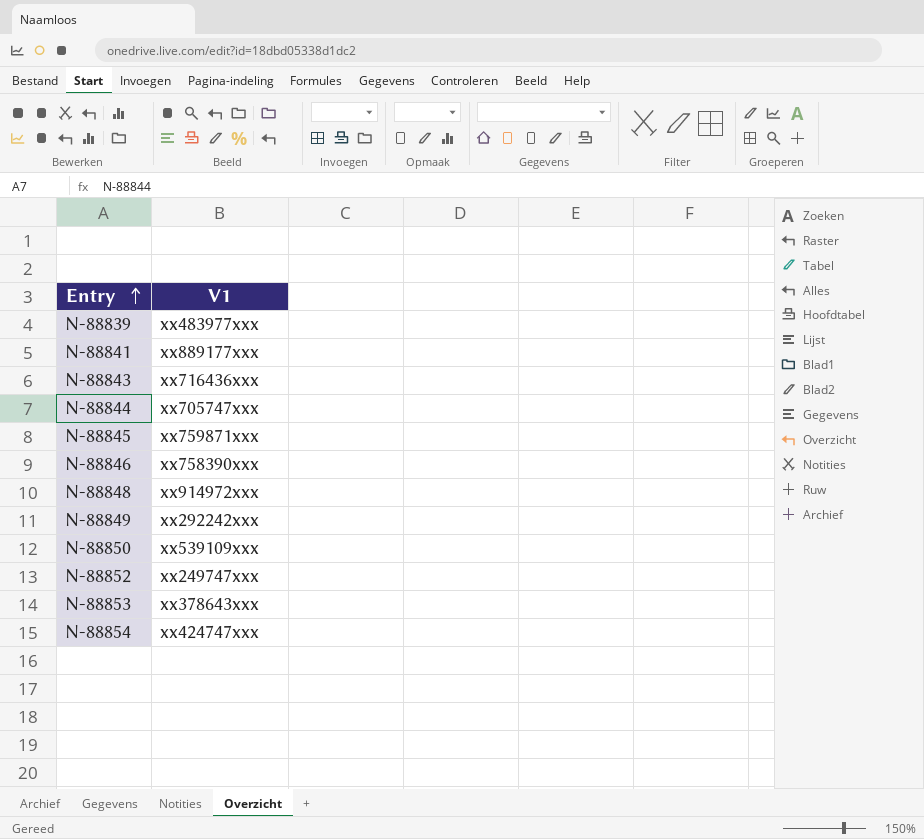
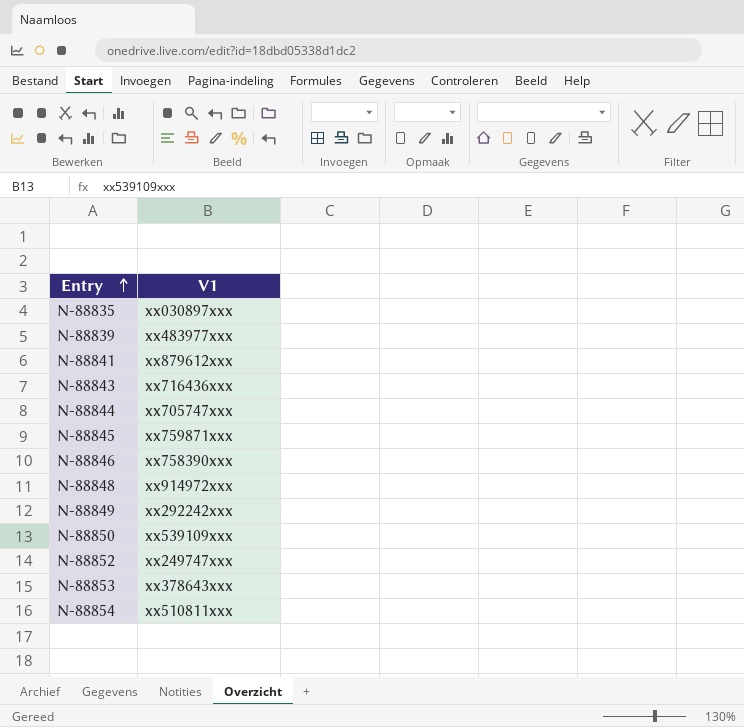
row N-88835: none -> xx030897xxx
N-88841 | V1: xx889177xxx -> xx879612xxx
N-88854 | V1: xx424747xxx -> xx510811xxx

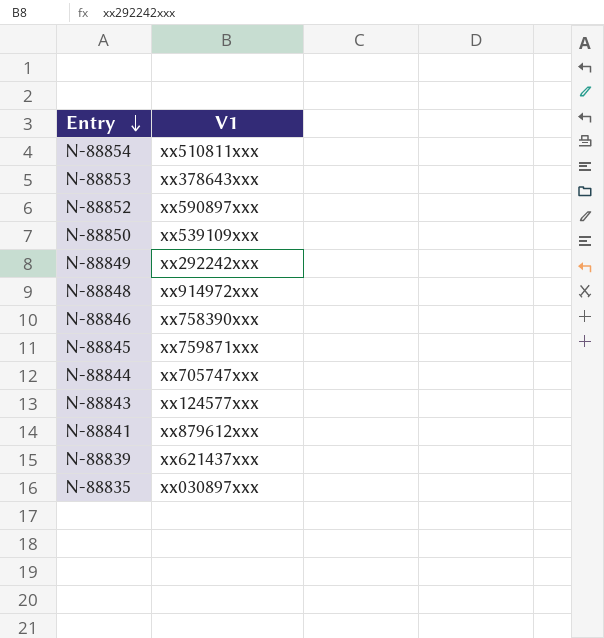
row order: Entry ascending -> Entry descending
N-88852 | V1: xx249747xxx -> xx590897xxx
N-88843 | V1: xx716436xxx -> xx124577xxx
N-88839 | V1: xx483977xxx -> xx621437xxx

